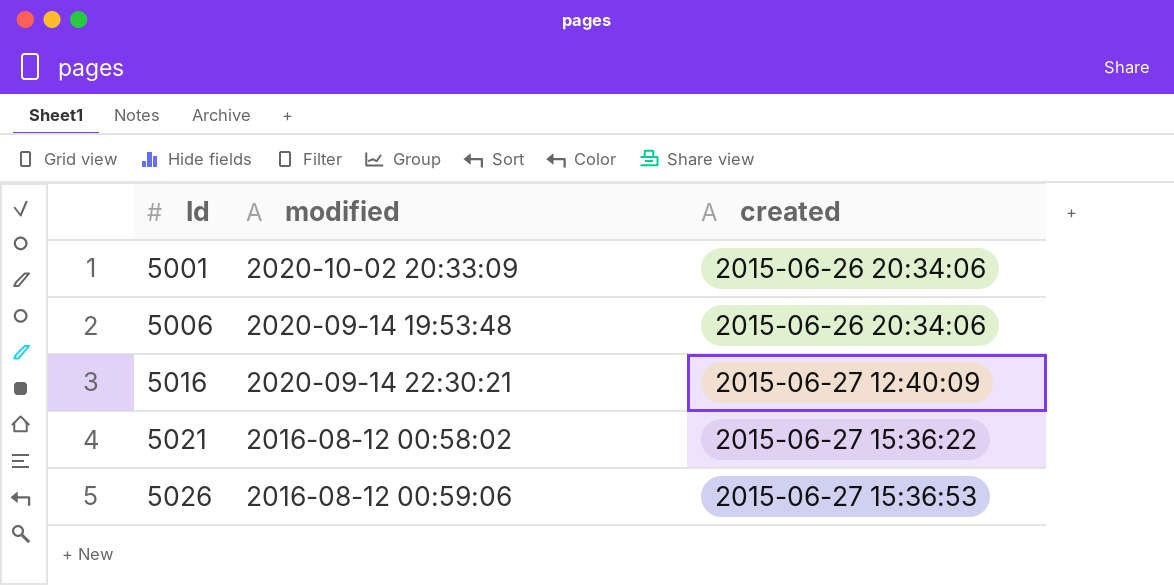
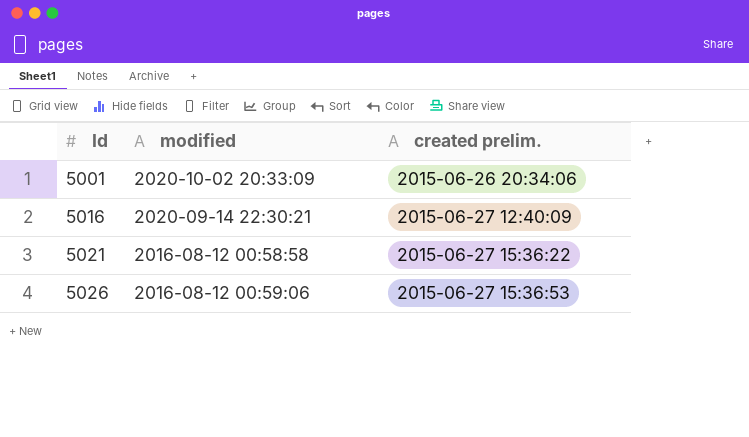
column name: created -> created prelim.
row 5006: 2020-09-14 19:53:48 | 2015-06-26 20:34:06 -> none
5021 | modified: 2016-08-12 00:58:02 -> 2016-08-12 00:58:58

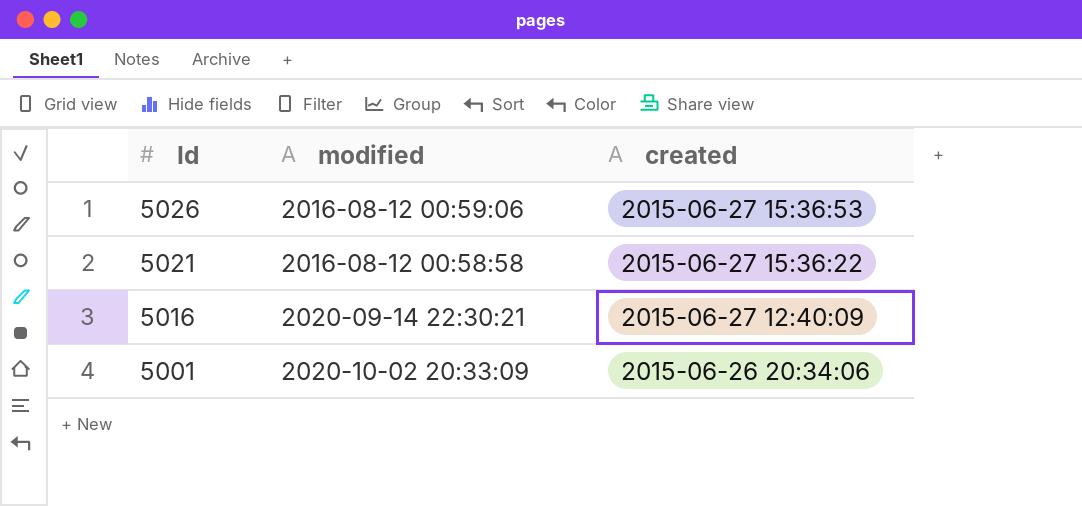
row order: Id ascending -> Id descending
column name: created prelim. -> created

